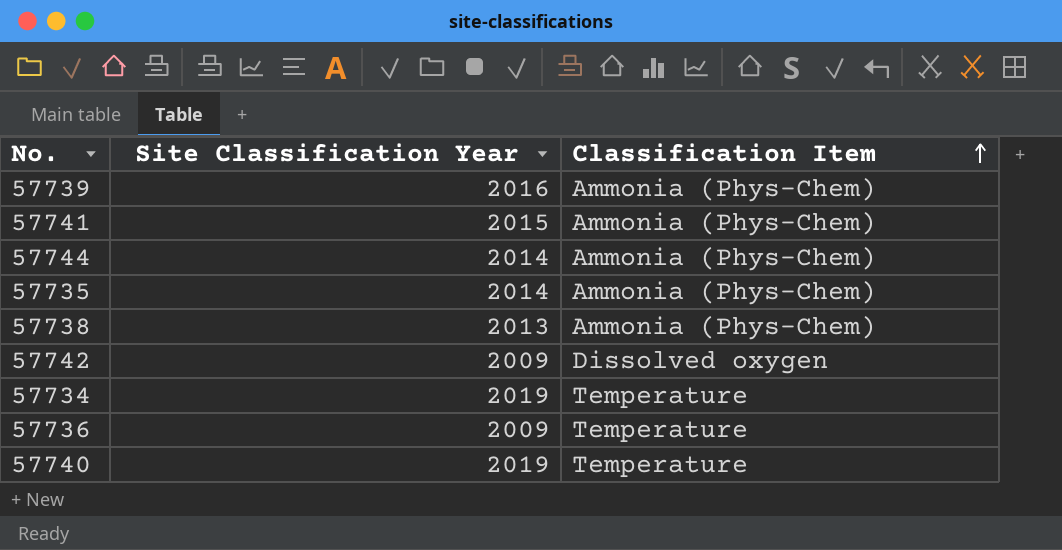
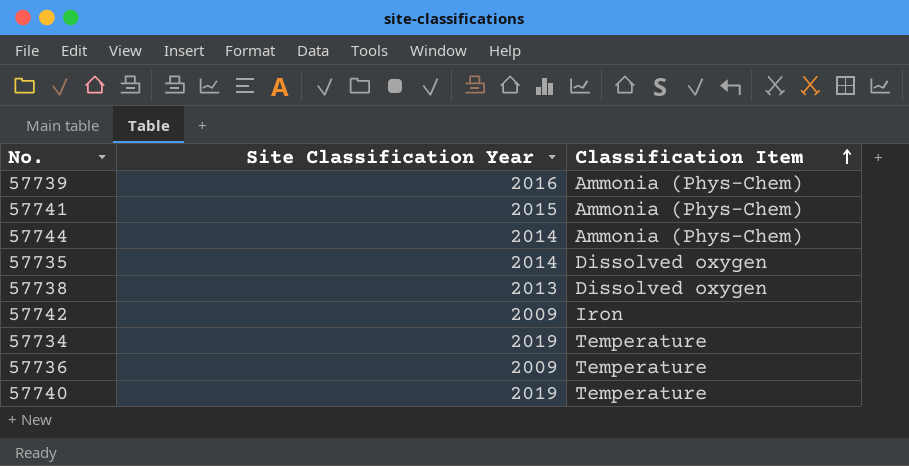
57735 | Classification Item: Ammonia (Phys-Chem) -> Dissolved oxygen
57738 | Classification Item: Ammonia (Phys-Chem) -> Dissolved oxygen
57742 | Classification Item: Dissolved oxygen -> Iron

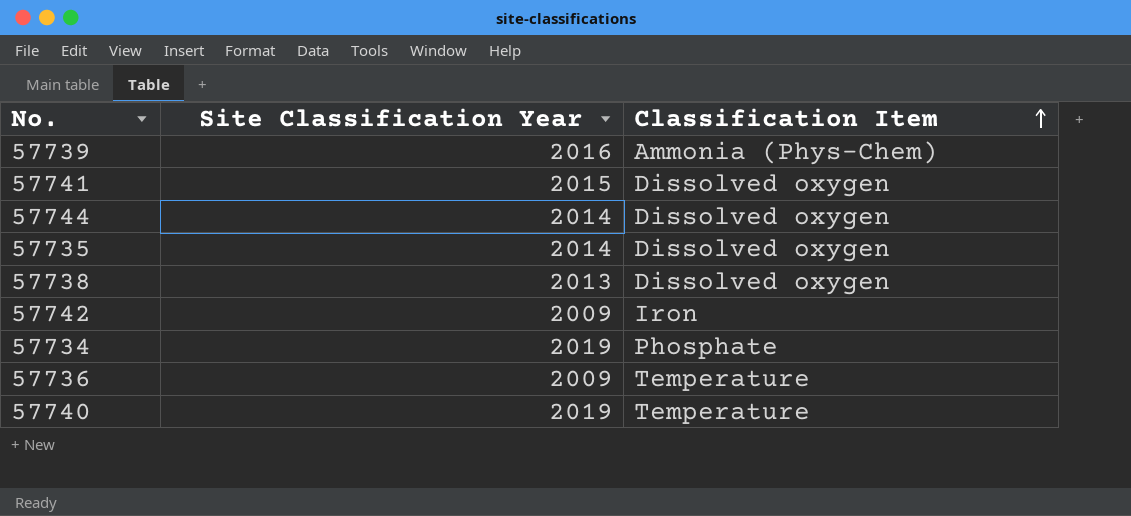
57741 | Classification Item: Ammonia (Phys-Chem) -> Dissolved oxygen
57744 | Classification Item: Ammonia (Phys-Chem) -> Dissolved oxygen
57734 | Classification Item: Temperature -> Phosphate

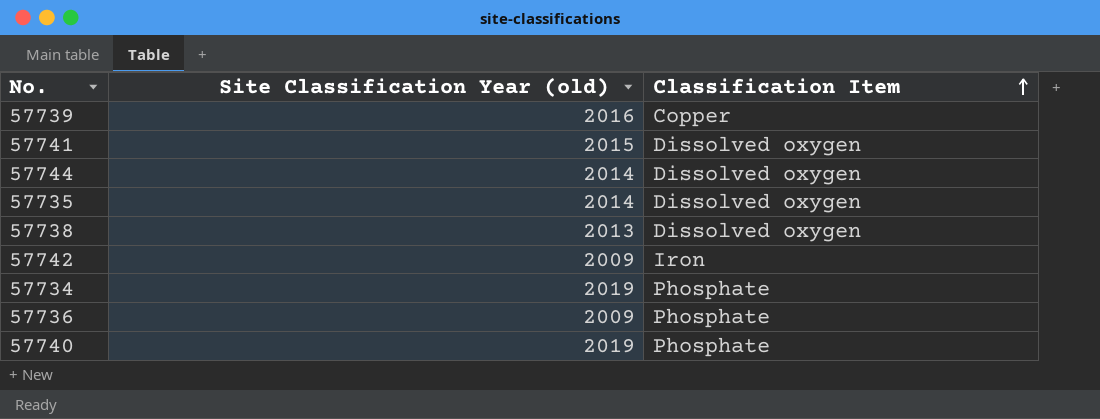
column name: Site Classification Year -> Site Classification Year (old)
57739 | Classification Item: Ammonia (Phys-Chem) -> Copper
57736 | Classification Item: Temperature -> Phosphate
57740 | Classification Item: Temperature -> Phosphate

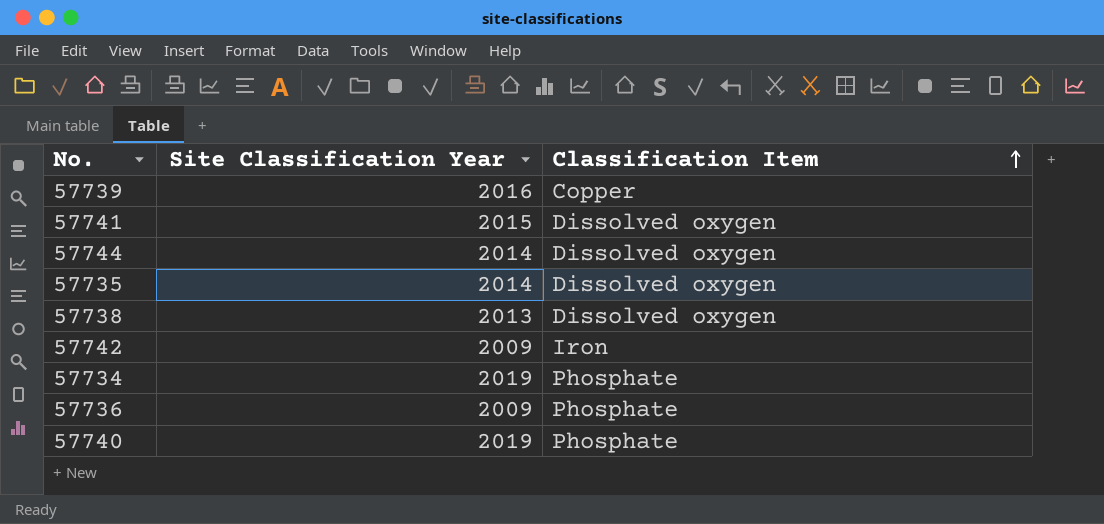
column name: Site Classification Year (old) -> Site Classification Year

